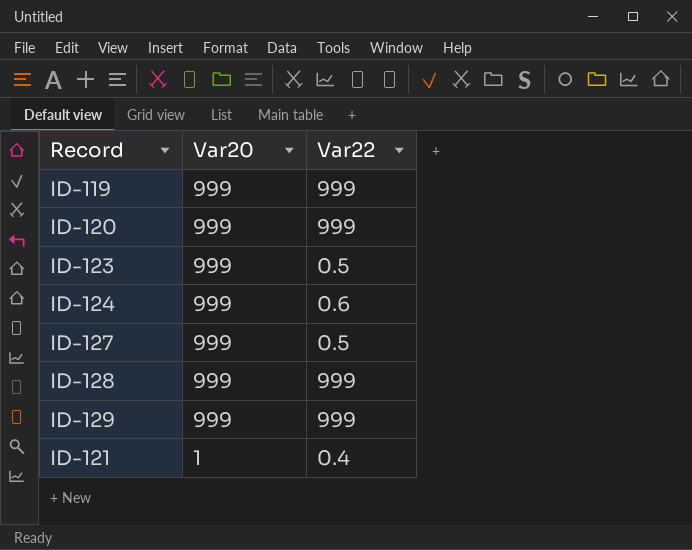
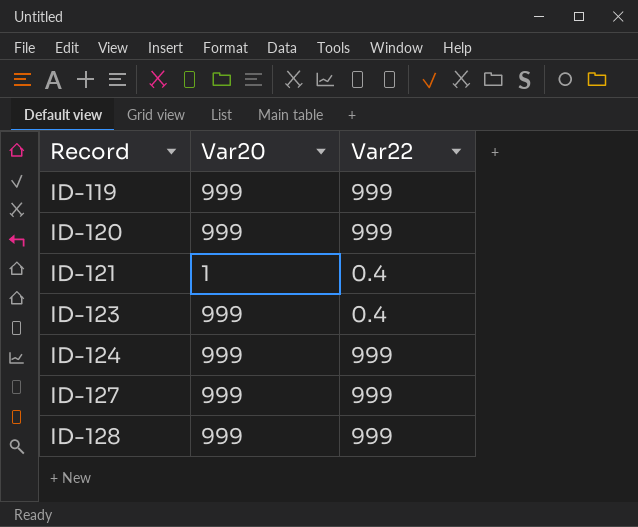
row order: Var20 descending -> Record ascending
row ID-129: 999 | 999 -> none
ID-123 | Var22: 0.5 -> 0.4
ID-124 | Var22: 0.6 -> 999
ID-127 | Var22: 0.5 -> 999

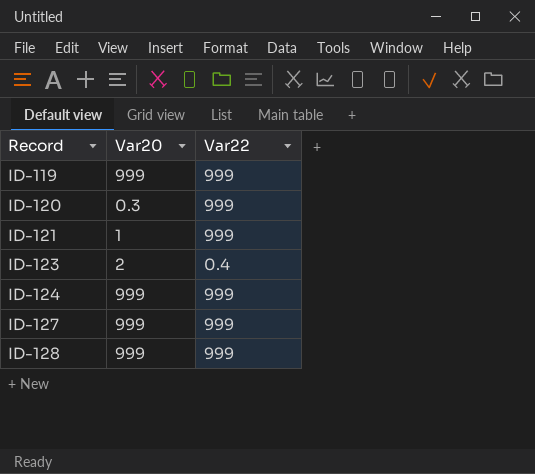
ID-120 | Var20: 999 -> 0.3
ID-121 | Var22: 0.4 -> 999
ID-123 | Var20: 999 -> 2

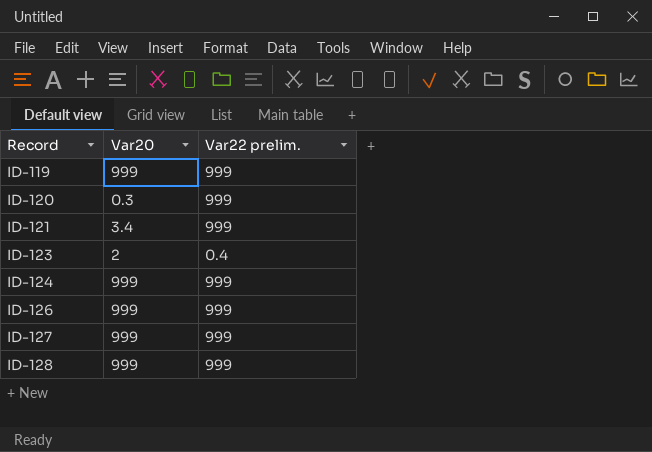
column name: Var22 -> Var22 prelim.
ID-121 | Var20: 1 -> 3.4
row ID-126: none -> 999 | 999

